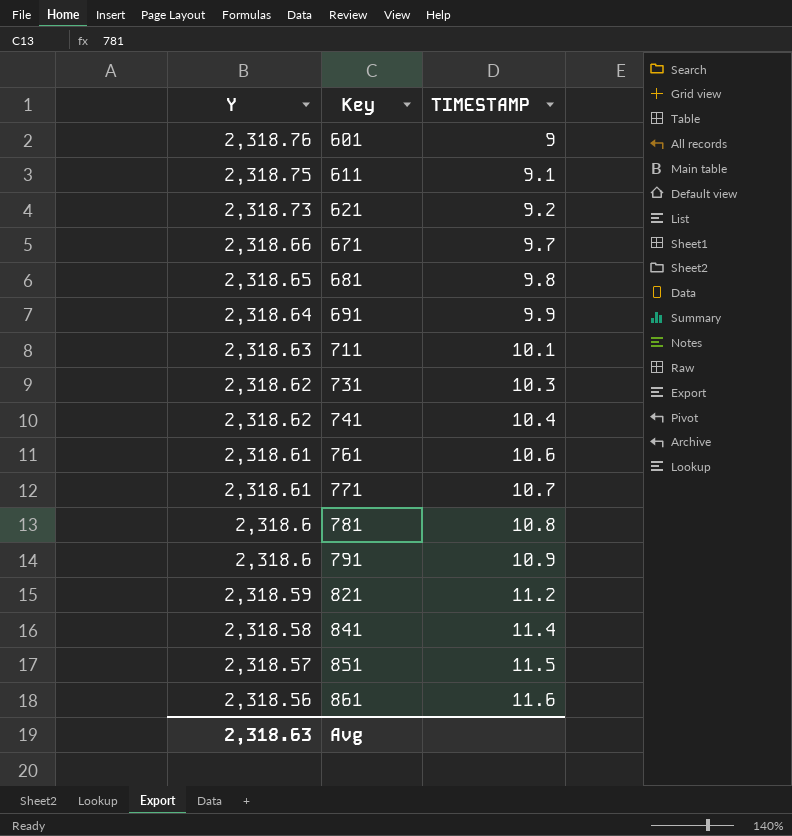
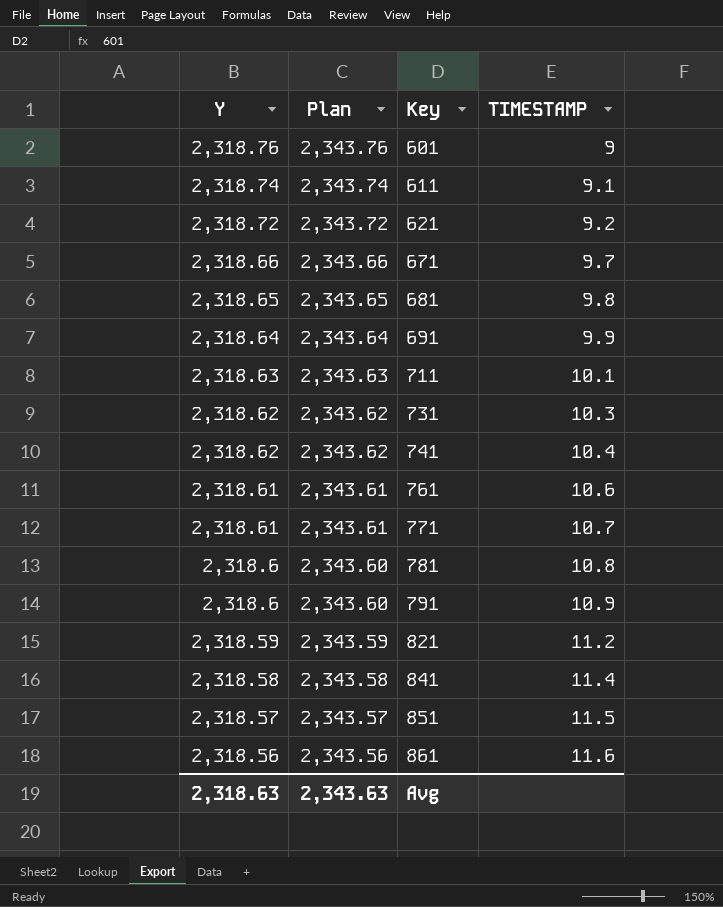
column Plan | formula: none -> [Y] + 25
611 | Y: 2,318.75 -> 2,318.74
621 | Y: 2,318.73 -> 2,318.72

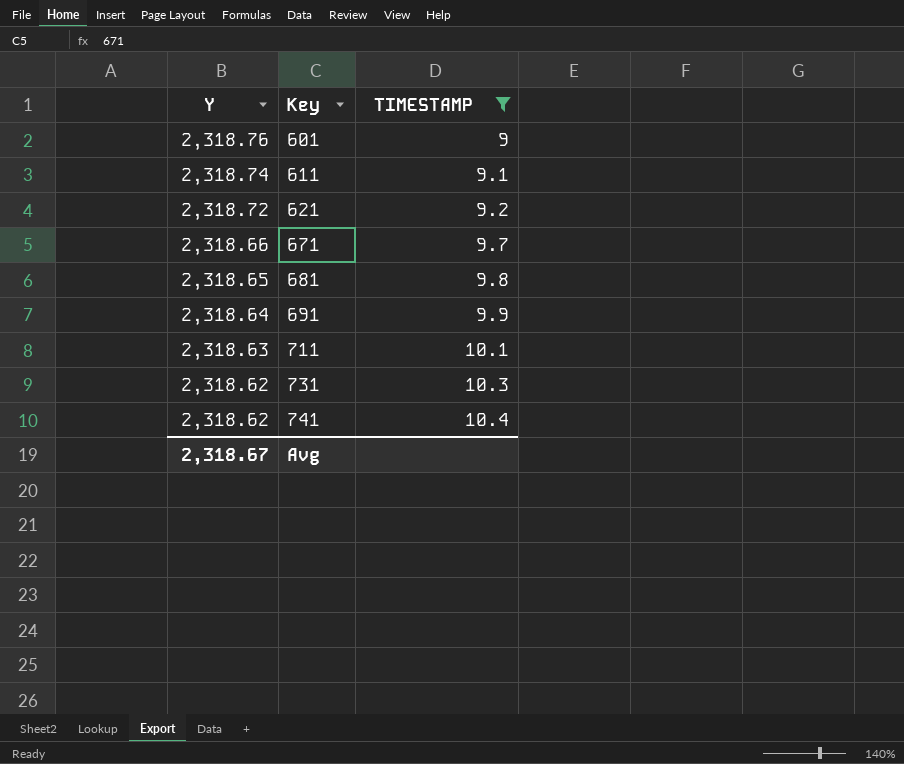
filter: none -> TIMESTAMP <= 10.4
column Plan | formula: [Y] + 25 -> none
Avg | Y: 2,318.63 -> 2,318.67

